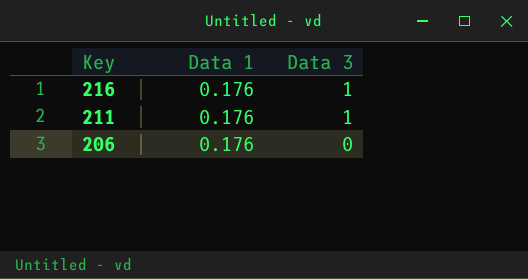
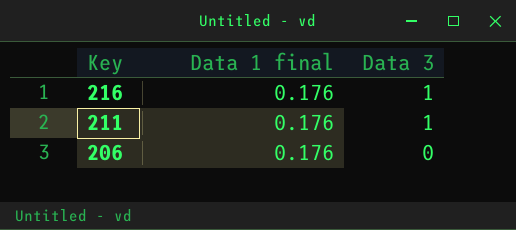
column name: Data 1 -> Data 1 final

